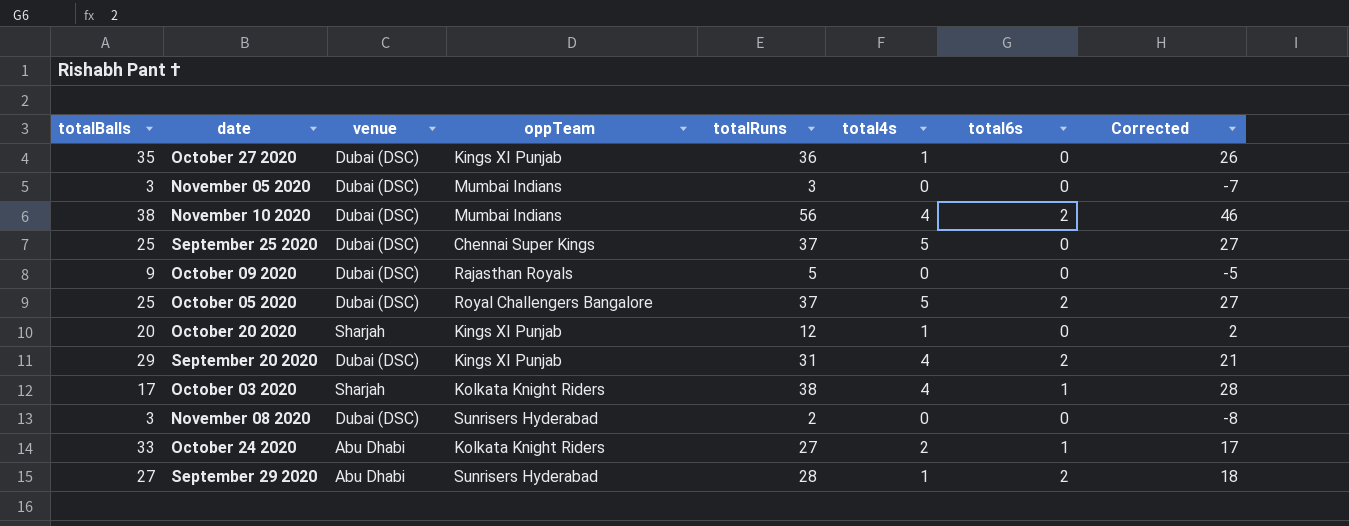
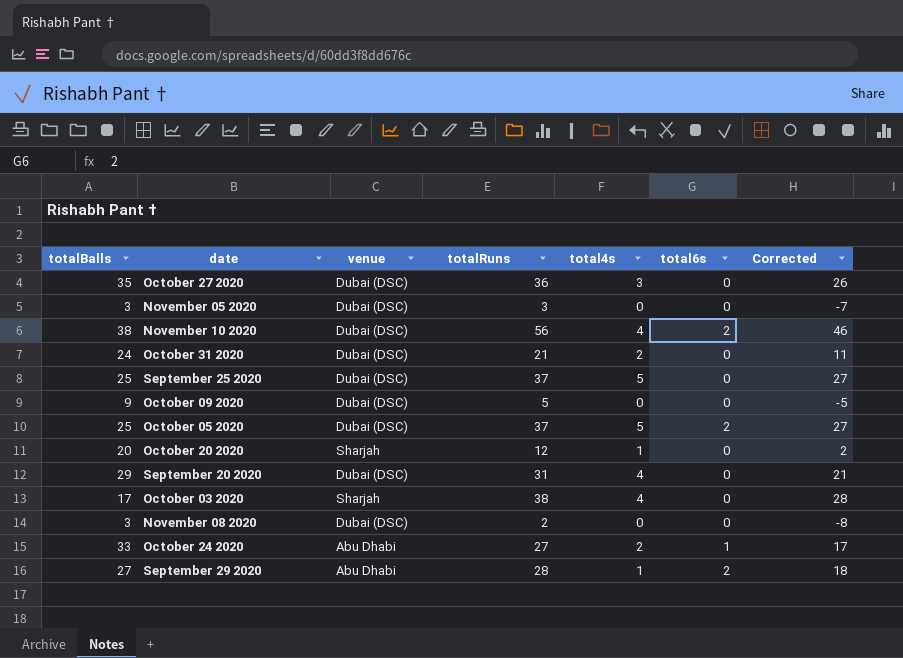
column oppTeam | position: 4 -> none
October 27 2020 | total4s: 1 -> 3
row October 31 2020: none -> 24 | Dubai (DSC) | 21 | 2 | 0 | 11
September 20 2020 | total6s: 2 -> 0
October 03 2020 | total6s: 1 -> 0

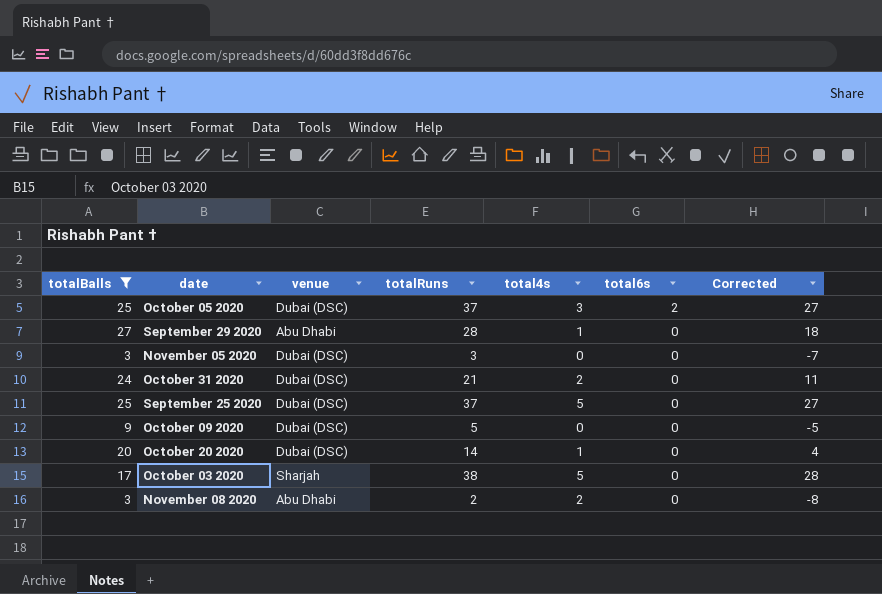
filter: none -> totalBalls <= 27
row order: none -> total6s descending
October 05 2020 | total4s: 5 -> 3
September 29 2020 | total6s: 2 -> 0
October 20 2020 | venue: Sharjah -> Dubai (DSC)
October 20 2020 | totalRuns: 12 -> 14
October 20 2020 | Corrected: 2 -> 4
October 03 2020 | total4s: 4 -> 5
November 08 2020 | venue: Dubai (DSC) -> Abu Dhabi
November 08 2020 | total4s: 0 -> 2

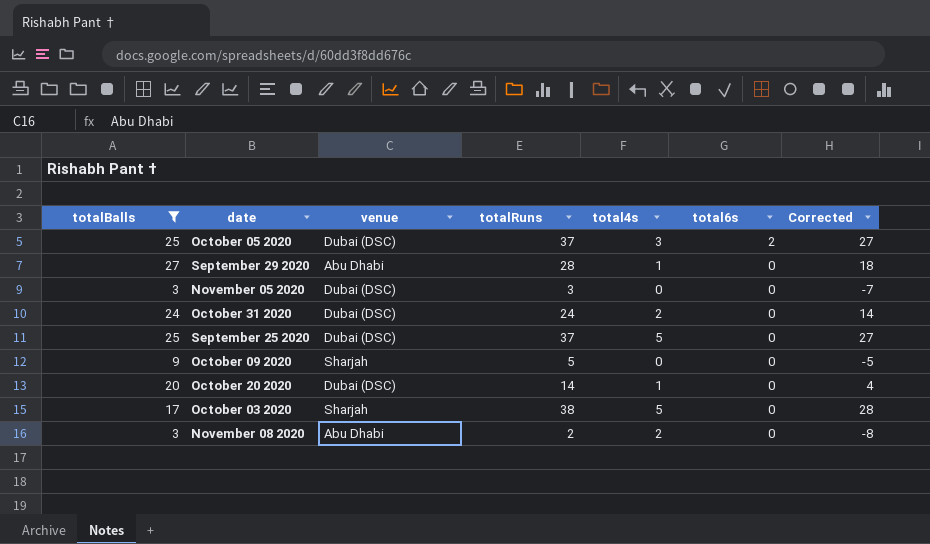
October 31 2020 | totalRuns: 21 -> 24
October 31 2020 | Corrected: 11 -> 14
October 09 2020 | venue: Dubai (DSC) -> Sharjah

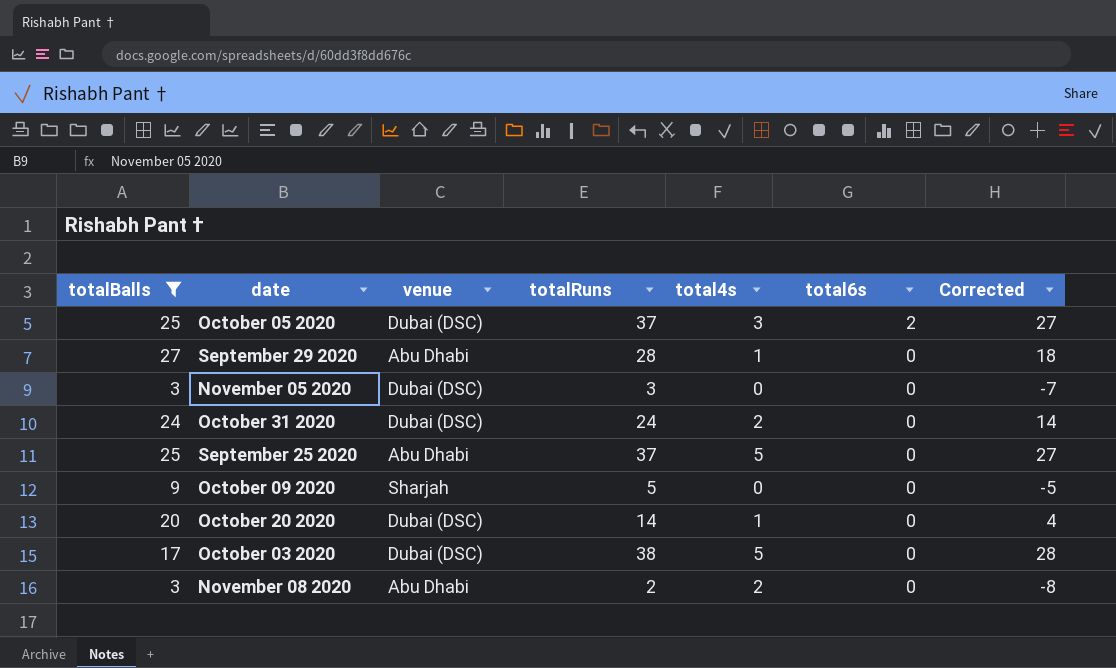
September 25 2020 | venue: Dubai (DSC) -> Abu Dhabi
October 03 2020 | venue: Sharjah -> Dubai (DSC)

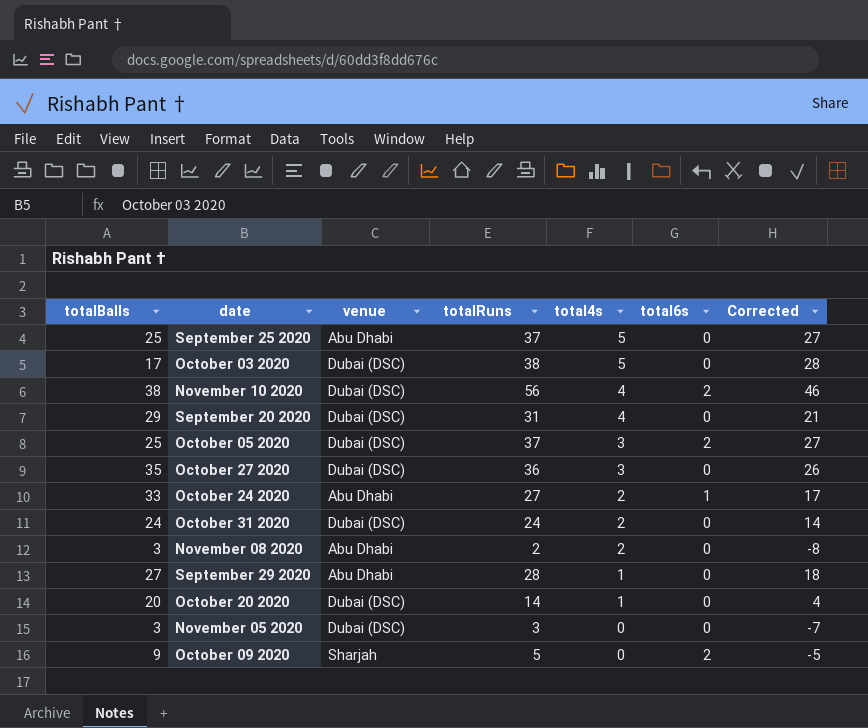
filter: totalBalls <= 27 -> none
row order: total6s descending -> total4s descending
October 09 2020 | total6s: 0 -> 2

